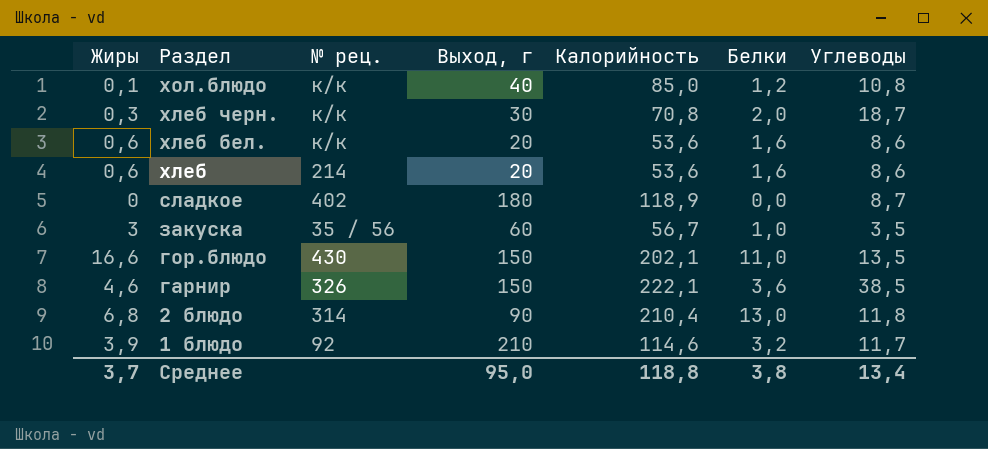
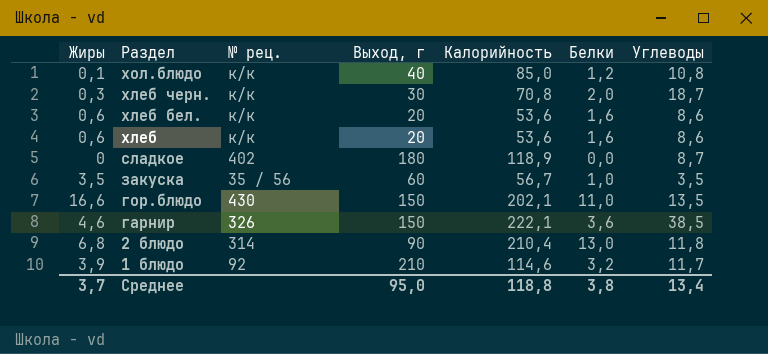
хлеб | № рец.: 214 -> к/к
закуска | Жиры: 3 -> 3,5

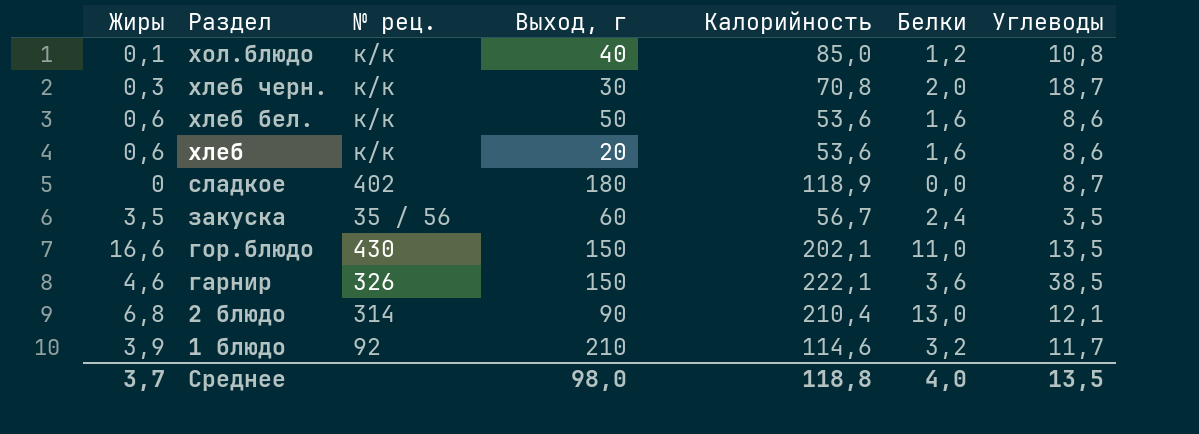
хлеб бел. | Выход, г: 20 -> 50
закуска | Белки: 1,0 -> 2,4
2 блюдо | Углеводы: 11,8 -> 12,1
Среднее | Выход, г: 95,0 -> 98,0
Среднее | Белки: 3,8 -> 4,0
Среднее | Углеводы: 13,4 -> 13,5

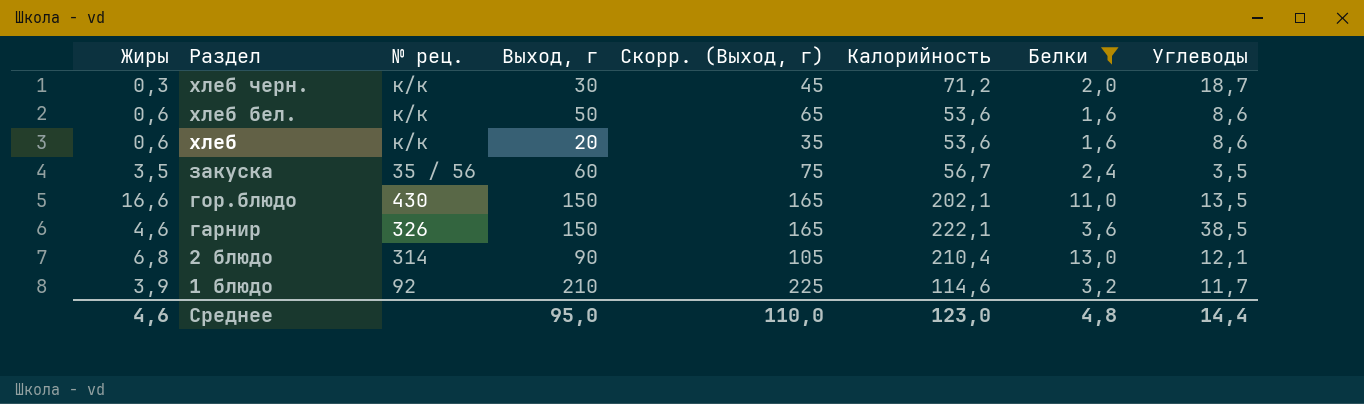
filter: none -> Белки >= 1,6
column Скорр. (Выход, г) | formula: none -> [Выход, г] + 15
хлеб черн. | Калорийность: 70,8 -> 71,2
Среднее | Жиры: 3,7 -> 4,6
Среднее | Выход, г: 98,0 -> 95,0
Среднее | Калорийность: 118,8 -> 123,0
Среднее | Белки: 4,0 -> 4,8
Среднее | Углеводы: 13,5 -> 14,4

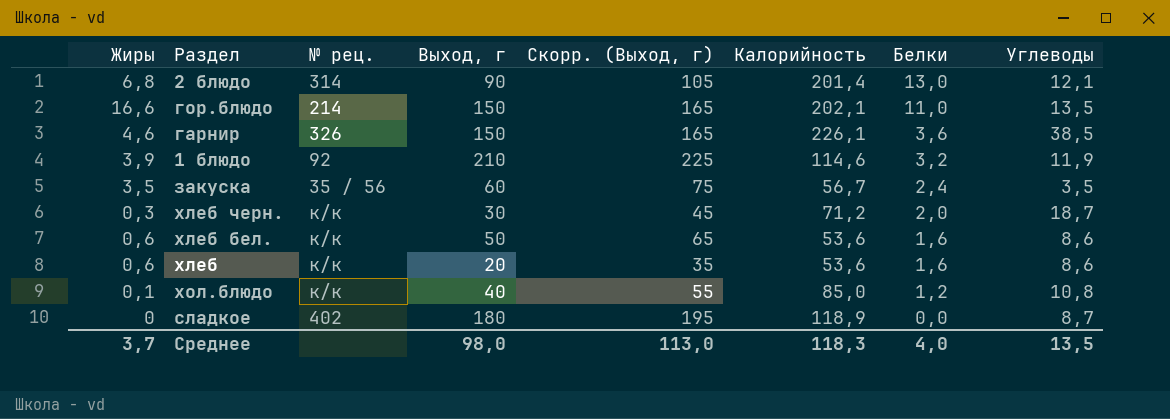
filter: Белки >= 1,6 -> none
row order: Раздел descending -> Белки descending
2 блюдо | Калорийность: 210,4 -> 201,4
гор.блюдо | № рец.: 430 -> 214
гарнир | Калорийность: 222,1 -> 226,1
1 блюдо | Углеводы: 11,7 -> 11,9
Среднее | Жиры: 4,6 -> 3,7
Среднее | Выход, г: 95,0 -> 98,0
Среднее | Скорр. (Выход, г): 110,0 -> 113,0
Среднее | Калорийность: 123,0 -> 118,3
Среднее | Белки: 4,8 -> 4,0
Среднее | Углеводы: 14,4 -> 13,5

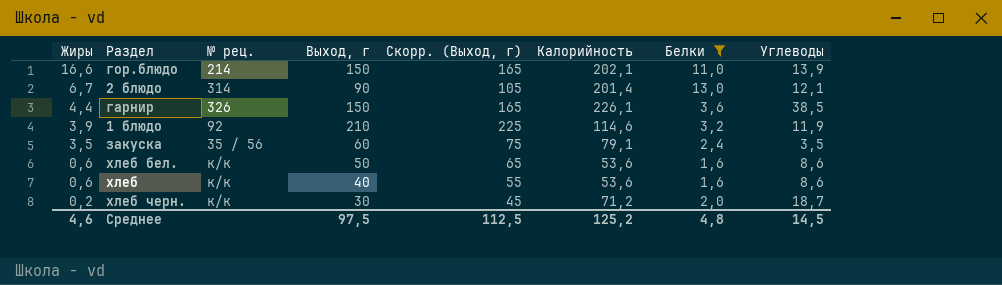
filter: none -> Белки >= 1,6
row order: Белки descending -> Жиры descending
гор.блюдо | Углеводы: 13,5 -> 13,9
2 блюдо | Жиры: 6,8 -> 6,7
гарнир | Жиры: 4,6 -> 4,4
закуска | Калорийность: 56,7 -> 79,1
хлеб | Выход, г: 20 -> 40
хлеб | Скорр. (Выход, г): 35 -> 55
хлеб черн. | Жиры: 0,3 -> 0,2
Среднее | Жиры: 3,7 -> 4,6
Среднее | Выход, г: 98,0 -> 97,5
Среднее | Скорр. (Выход, г): 113,0 -> 112,5
Среднее | Калорийность: 118,3 -> 125,2
Среднее | Белки: 4,0 -> 4,8
Среднее | Углеводы: 13,5 -> 14,5

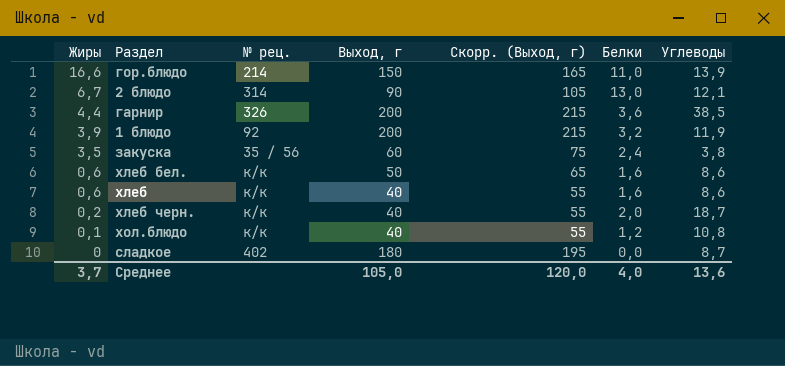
filter: Белки >= 1,6 -> none
column Калорийность | position: 6 -> none
гарнир | Выход, г: 150 -> 200
гарнир | Скорр. (Выход, г): 165 -> 215
1 блюдо | Выход, г: 210 -> 200
1 блюдо | Скорр. (Выход, г): 225 -> 215
закуска | Углеводы: 3,5 -> 3,8
хлеб черн. | Выход, г: 30 -> 40
хлеб черн. | Скорр. (Выход, г): 45 -> 55
Среднее | Жиры: 4,6 -> 3,7
Среднее | Выход, г: 97,5 -> 105,0
Среднее | Скорр. (Выход, г): 112,5 -> 120,0
Среднее | Белки: 4,8 -> 4,0
Среднее | Углеводы: 14,5 -> 13,6

